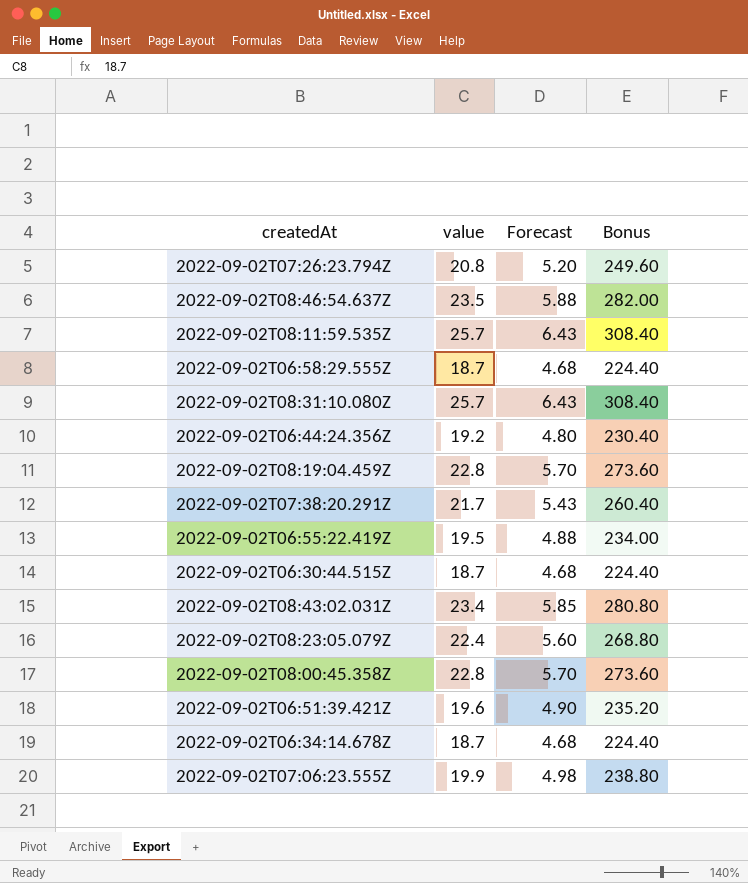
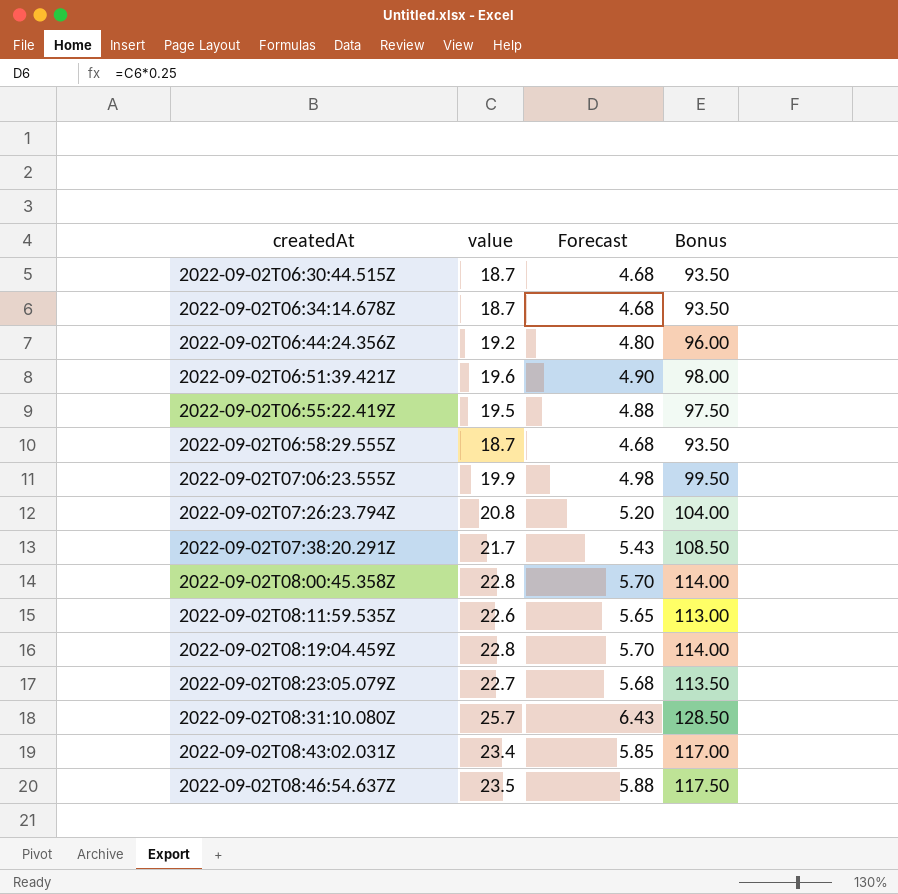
row order: none -> createdAt ascending
column Bonus | formula: [value] * 12 -> [value] * 5
2022-09-02T08:11:59.535Z | value: 25.7 -> 22.6
2022-09-02T08:11:59.535Z | Forecast: 6.43 -> 5.65
2022-09-02T08:23:05.079Z | value: 22.4 -> 22.7
2022-09-02T08:23:05.079Z | Forecast: 5.60 -> 5.68

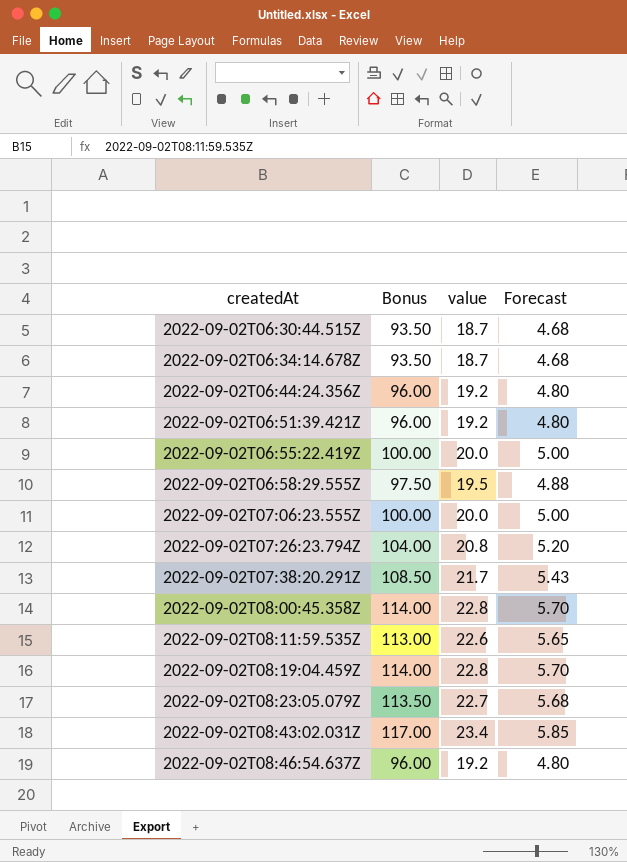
column Bonus | position: 4 -> 2
row 2022-09-02T08:31:10.080Z: 25.7 | 6.43 | 128.50 -> none
2022-09-02T06:51:39.421Z | Bonus: 98.00 -> 96.00
2022-09-02T06:51:39.421Z | value: 19.6 -> 19.2
2022-09-02T06:51:39.421Z | Forecast: 4.90 -> 4.80
2022-09-02T06:55:22.419Z | Bonus: 97.50 -> 100.00
2022-09-02T06:55:22.419Z | value: 19.5 -> 20.0
2022-09-02T06:55:22.419Z | Forecast: 4.88 -> 5.00
2022-09-02T06:58:29.555Z | Bonus: 93.50 -> 97.50
2022-09-02T06:58:29.555Z | value: 18.7 -> 19.5
2022-09-02T06:58:29.555Z | Forecast: 4.68 -> 4.88
2022-09-02T07:06:23.555Z | Bonus: 99.50 -> 100.00
2022-09-02T07:06:23.555Z | value: 19.9 -> 20.0
2022-09-02T07:06:23.555Z | Forecast: 4.98 -> 5.00
2022-09-02T08:46:54.637Z | Bonus: 117.50 -> 96.00
2022-09-02T08:46:54.637Z | value: 23.5 -> 19.2
2022-09-02T08:46:54.637Z | Forecast: 5.88 -> 4.80

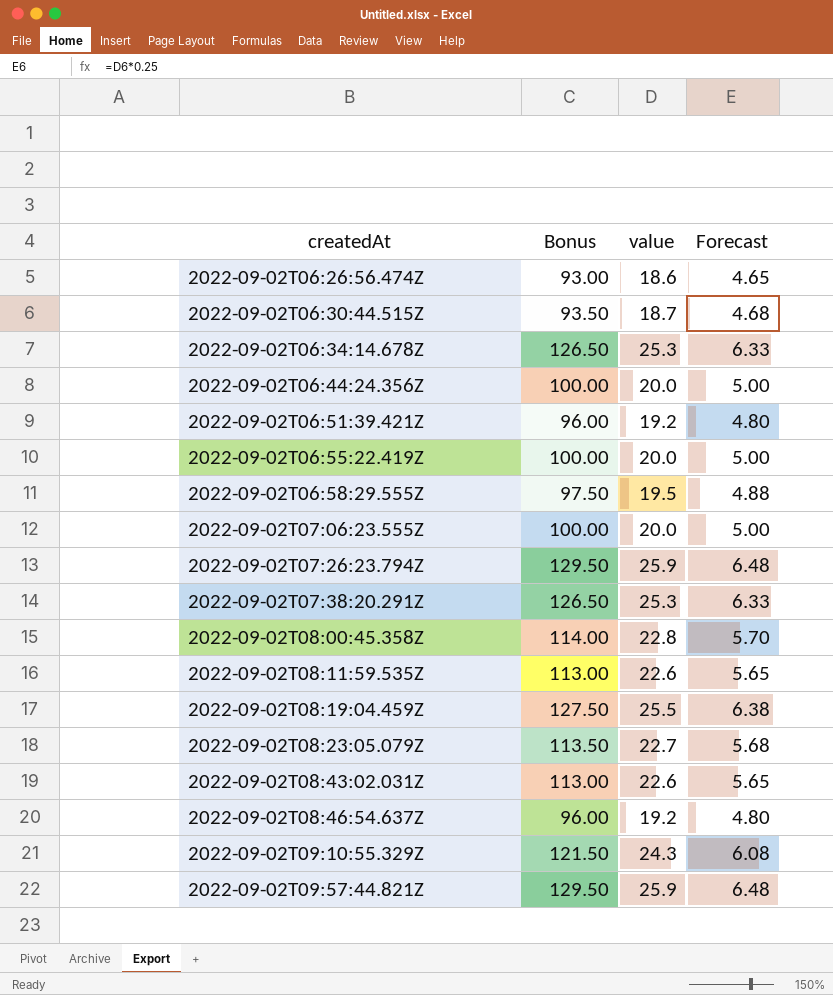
row 2022-09-02T06:26:56.474Z: none -> 93.00 | 18.6 | 4.65
2022-09-02T06:34:14.678Z | Bonus: 93.50 -> 126.50
2022-09-02T06:34:14.678Z | value: 18.7 -> 25.3
2022-09-02T06:34:14.678Z | Forecast: 4.68 -> 6.33
2022-09-02T06:44:24.356Z | Bonus: 96.00 -> 100.00
2022-09-02T06:44:24.356Z | value: 19.2 -> 20.0
2022-09-02T06:44:24.356Z | Forecast: 4.80 -> 5.00
2022-09-02T07:26:23.794Z | Bonus: 104.00 -> 129.50
2022-09-02T07:26:23.794Z | value: 20.8 -> 25.9
2022-09-02T07:26:23.794Z | Forecast: 5.20 -> 6.48
2022-09-02T07:38:20.291Z | Bonus: 108.50 -> 126.50
2022-09-02T07:38:20.291Z | value: 21.7 -> 25.3
2022-09-02T07:38:20.291Z | Forecast: 5.43 -> 6.33
2022-09-02T08:19:04.459Z | Bonus: 114.00 -> 127.50
2022-09-02T08:19:04.459Z | value: 22.8 -> 25.5
2022-09-02T08:19:04.459Z | Forecast: 5.70 -> 6.38
2022-09-02T08:43:02.031Z | Bonus: 117.00 -> 113.00
2022-09-02T08:43:02.031Z | value: 23.4 -> 22.6
2022-09-02T08:43:02.031Z | Forecast: 5.85 -> 5.65
row 2022-09-02T09:10:55.329Z: none -> 121.50 | 24.3 | 6.08
row 2022-09-02T09:57:44.821Z: none -> 129.50 | 25.9 | 6.48

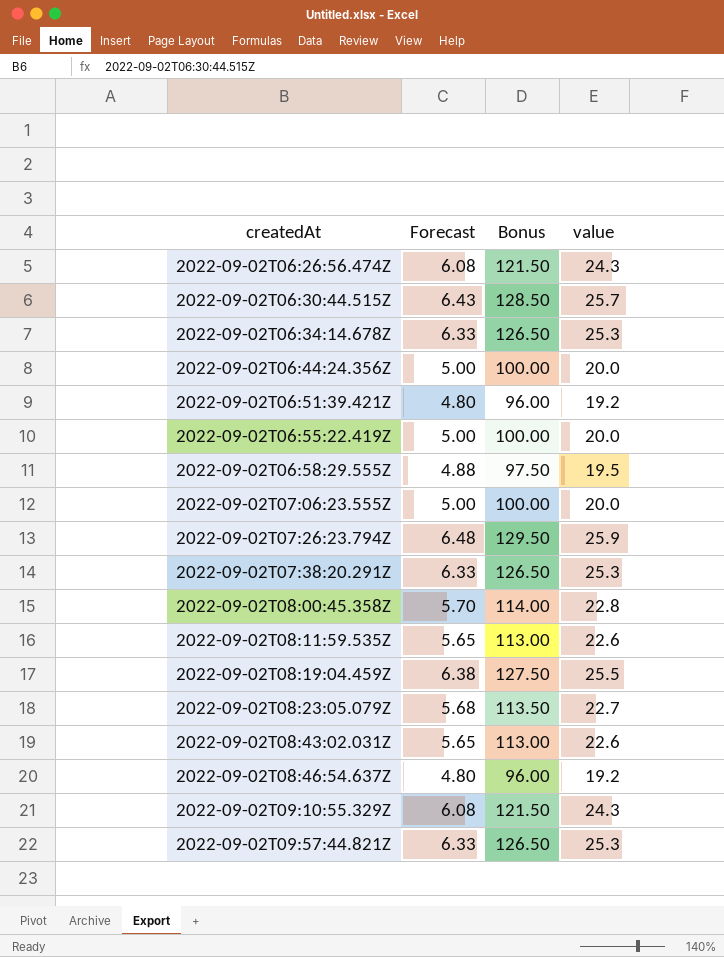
column Forecast | position: 4 -> 2
2022-09-02T06:26:56.474Z | Forecast: 4.65 -> 6.08
2022-09-02T06:26:56.474Z | Bonus: 93.00 -> 121.50
2022-09-02T06:26:56.474Z | value: 18.6 -> 24.3
2022-09-02T06:30:44.515Z | Forecast: 4.68 -> 6.43
2022-09-02T06:30:44.515Z | Bonus: 93.50 -> 128.50
2022-09-02T06:30:44.515Z | value: 18.7 -> 25.7
2022-09-02T09:57:44.821Z | Forecast: 6.48 -> 6.33
2022-09-02T09:57:44.821Z | Bonus: 129.50 -> 126.50
2022-09-02T09:57:44.821Z | value: 25.9 -> 25.3

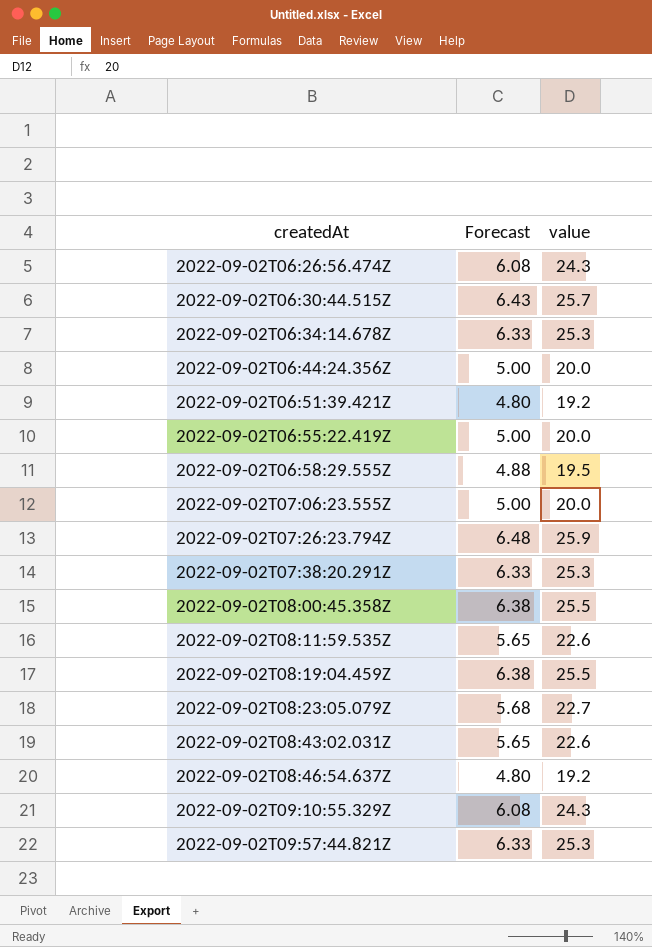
column Bonus | formula: [value] * 5 -> none
2022-09-02T08:00:45.358Z | Forecast: 5.70 -> 6.38
2022-09-02T08:00:45.358Z | value: 22.8 -> 25.5

